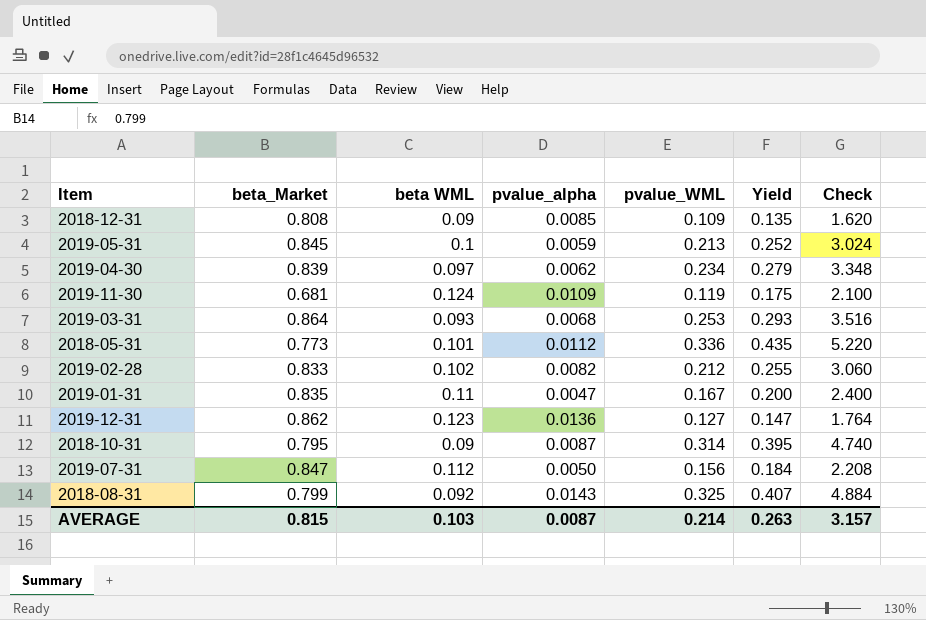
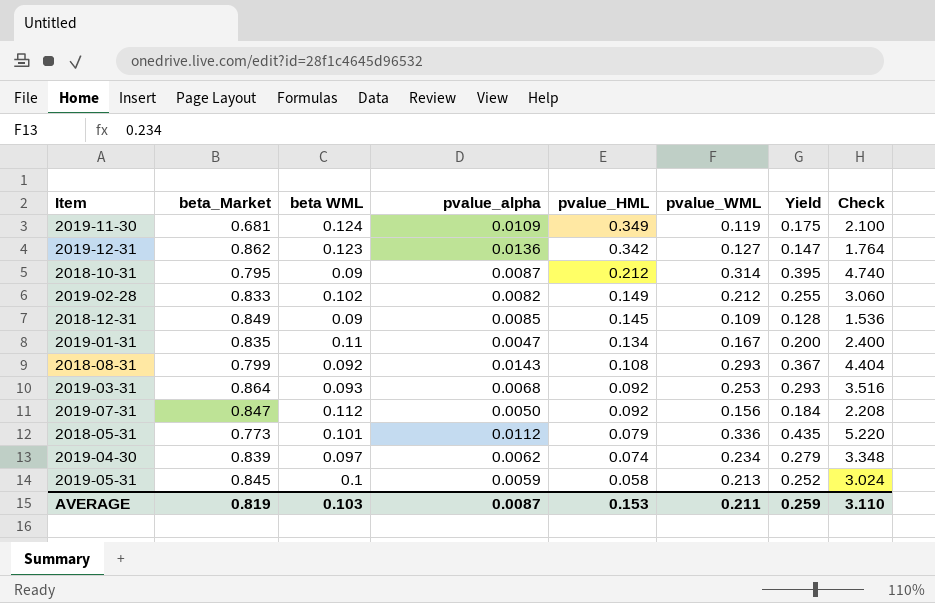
row order: none -> pvalue_HML descending
column pvalue_HML | position: none -> 5
2018-12-31 | beta_Market: 0.808 -> 0.849
2018-12-31 | Yield: 0.135 -> 0.128
2018-12-31 | Check: 1.620 -> 1.536
2018-08-31 | pvalue_WML: 0.325 -> 0.293
2018-08-31 | Yield: 0.407 -> 0.367
2018-08-31 | Check: 4.884 -> 4.404
AVERAGE | beta_Market: 0.815 -> 0.819
AVERAGE | pvalue_WML: 0.214 -> 0.211
AVERAGE | Yield: 0.263 -> 0.259
AVERAGE | Check: 3.157 -> 3.110

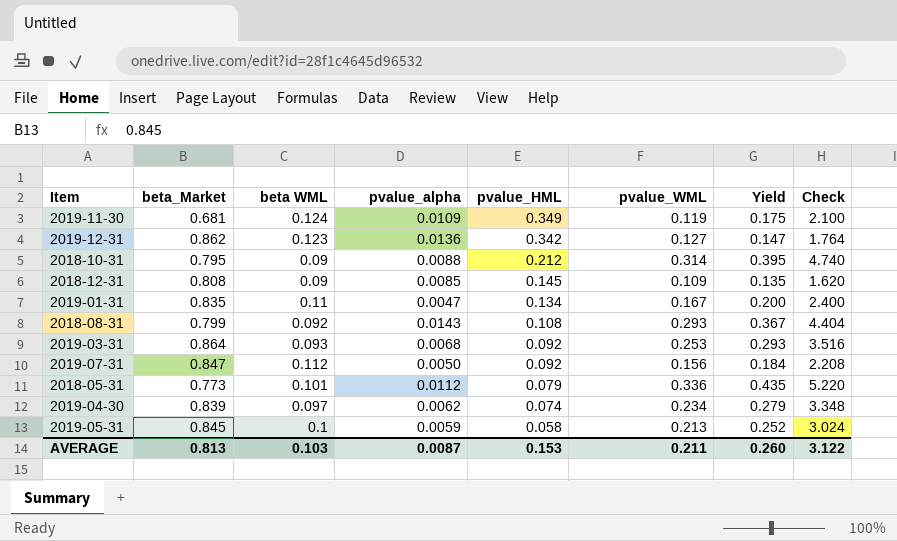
row 2019-02-28: 0.833 | 0.102 | 0.0082 | 0.149 | 0.212 | 0.255 | 3.060 -> none
2018-10-31 | pvalue_alpha: 0.0087 -> 0.0088
2018-12-31 | beta_Market: 0.849 -> 0.808
2018-12-31 | Yield: 0.128 -> 0.135
2018-12-31 | Check: 1.536 -> 1.620
AVERAGE | beta_Market: 0.819 -> 0.813
AVERAGE | Yield: 0.259 -> 0.260
AVERAGE | Check: 3.110 -> 3.122

